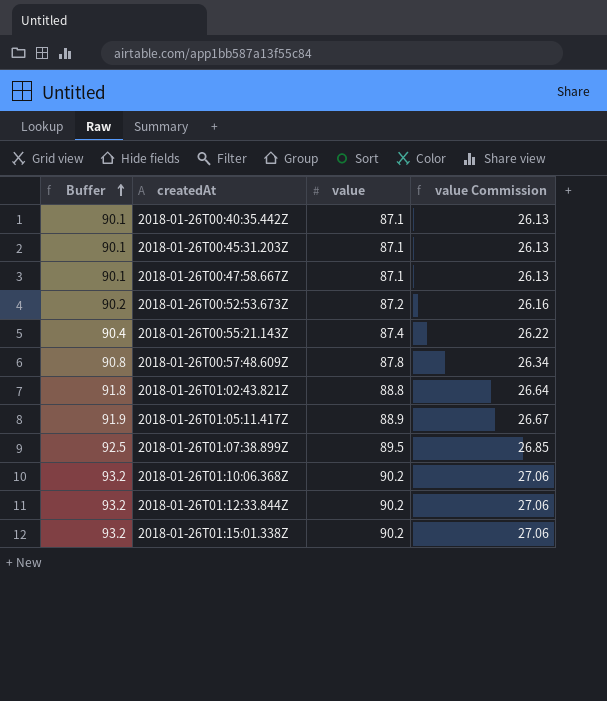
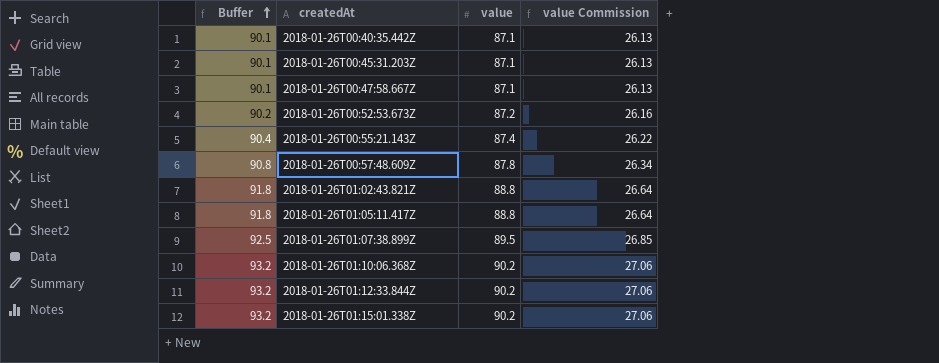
2018-01-26T01:05:11.417Z | Buffer: 91.9 -> 91.8
2018-01-26T01:05:11.417Z | value: 88.9 -> 88.8
2018-01-26T01:05:11.417Z | value Commission: 26.67 -> 26.64

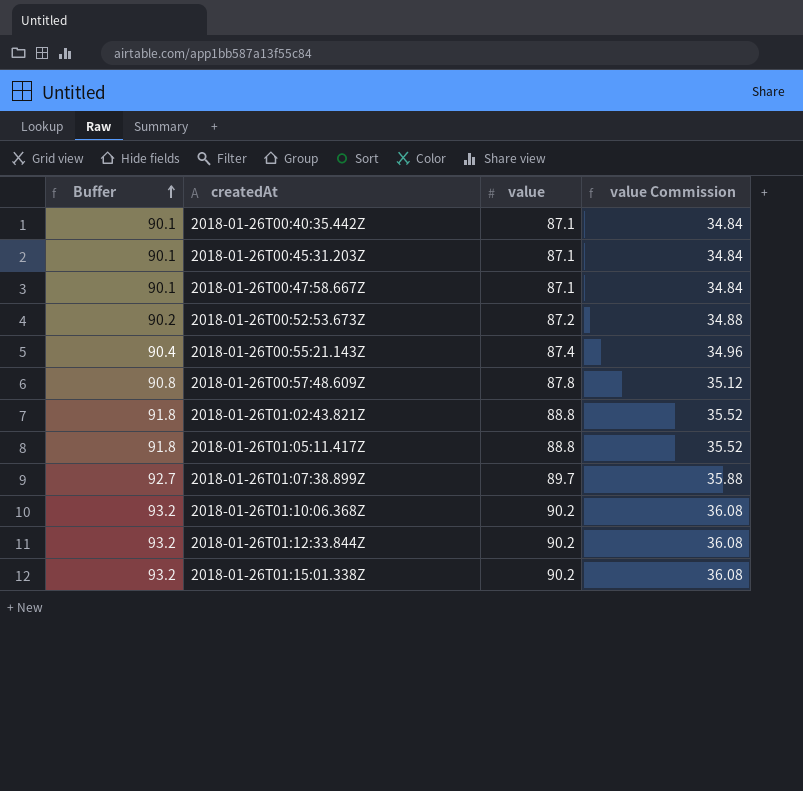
column value Commission | formula: [value] * 0.3 -> [value] * 0.4
2018-01-26T01:07:38.899Z | Buffer: 92.5 -> 92.7
2018-01-26T01:07:38.899Z | value: 89.5 -> 89.7

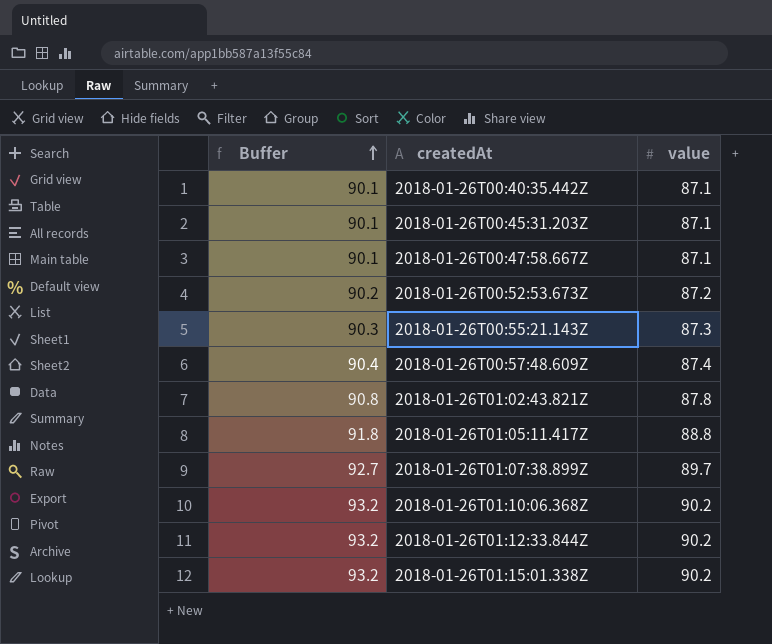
column value Commission | formula: [value] * 0.4 -> none
2018-01-26T00:55:21.143Z | Buffer: 90.4 -> 90.3
2018-01-26T00:55:21.143Z | value: 87.4 -> 87.3
2018-01-26T00:57:48.609Z | Buffer: 90.8 -> 90.4
2018-01-26T00:57:48.609Z | value: 87.8 -> 87.4
2018-01-26T01:02:43.821Z | Buffer: 91.8 -> 90.8
2018-01-26T01:02:43.821Z | value: 88.8 -> 87.8

